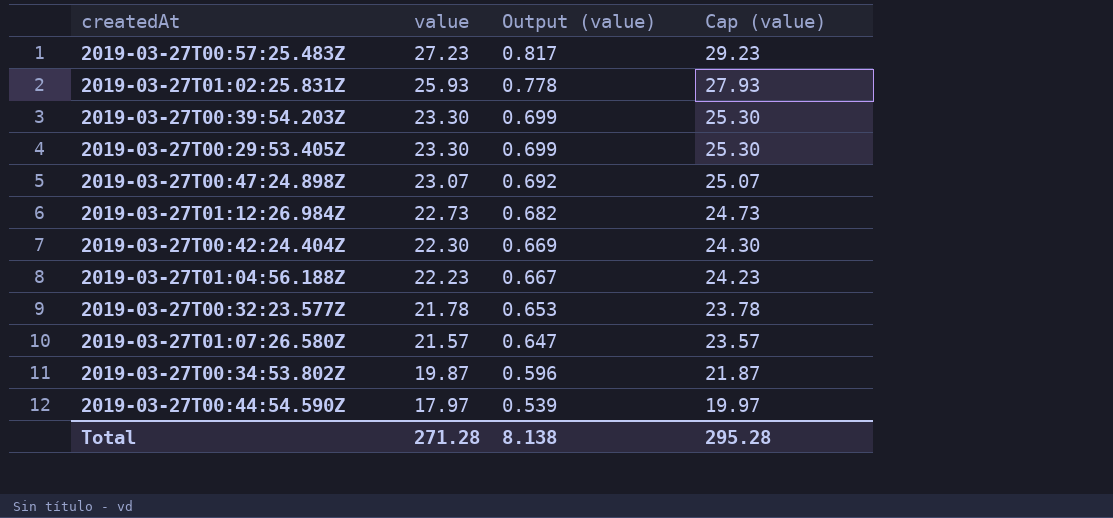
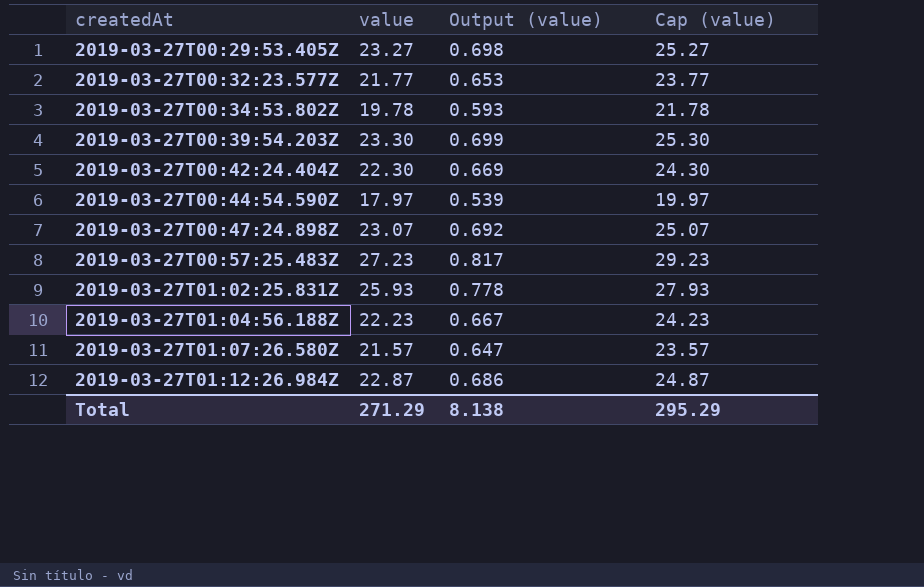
row order: value descending -> createdAt ascending
2019-03-27T00:29:53.405Z | value: 23.30 -> 23.27
2019-03-27T00:29:53.405Z | Output (value): 0.699 -> 0.698
2019-03-27T00:29:53.405Z | Cap (value): 25.30 -> 25.27
2019-03-27T00:32:23.577Z | value: 21.78 -> 21.77
2019-03-27T00:32:23.577Z | Cap (value): 23.78 -> 23.77
2019-03-27T00:34:53.802Z | value: 19.87 -> 19.78
2019-03-27T00:34:53.802Z | Output (value): 0.596 -> 0.593
2019-03-27T00:34:53.802Z | Cap (value): 21.87 -> 21.78
2019-03-27T01:12:26.984Z | value: 22.73 -> 22.87
2019-03-27T01:12:26.984Z | Output (value): 0.682 -> 0.686
2019-03-27T01:12:26.984Z | Cap (value): 24.73 -> 24.87
Total | value: 271.28 -> 271.29
Total | Cap (value): 295.28 -> 295.29

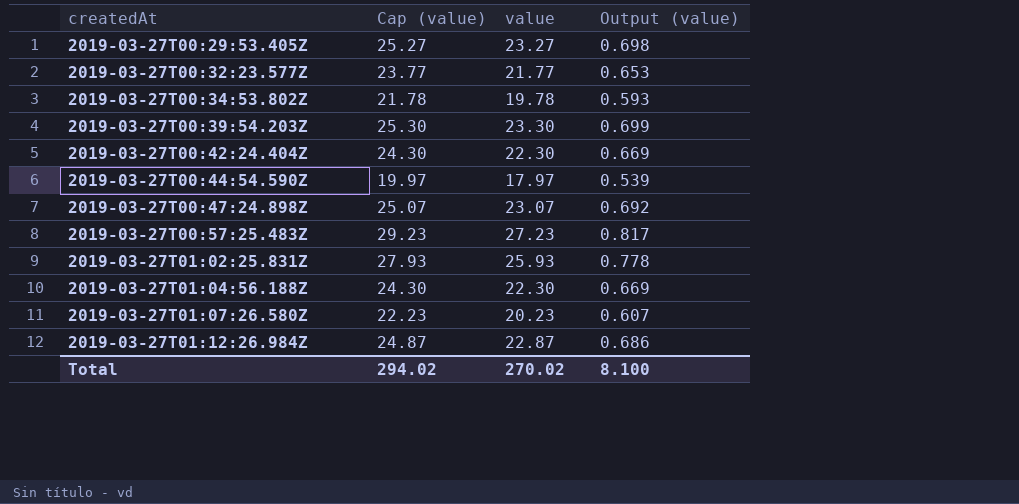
column Cap (value) | position: 4 -> 2
2019-03-27T01:04:56.188Z | Cap (value): 24.23 -> 24.30
2019-03-27T01:04:56.188Z | value: 22.23 -> 22.30
2019-03-27T01:04:56.188Z | Output (value): 0.667 -> 0.669
2019-03-27T01:07:26.580Z | Cap (value): 23.57 -> 22.23
2019-03-27T01:07:26.580Z | value: 21.57 -> 20.23
2019-03-27T01:07:26.580Z | Output (value): 0.647 -> 0.607
Total | Cap (value): 295.29 -> 294.02
Total | value: 271.29 -> 270.02
Total | Output (value): 8.138 -> 8.100

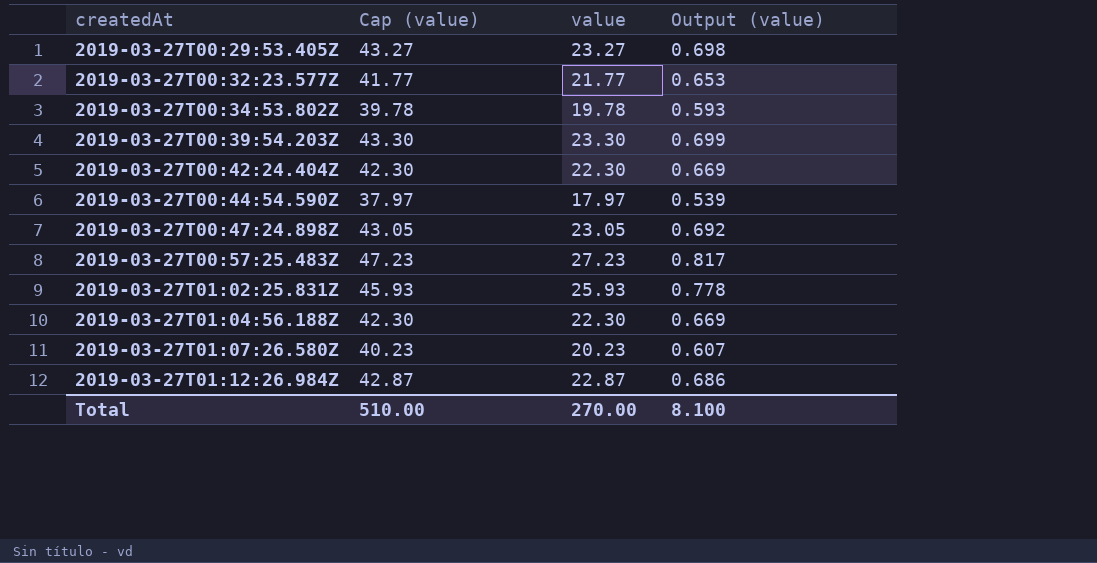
column Cap (value) | formula: [value] + 2 -> [value] + 20
2019-03-27T00:47:24.898Z | value: 23.07 -> 23.05
Total | Cap (value): 294.02 -> 510.00
Total | value: 270.02 -> 270.00

